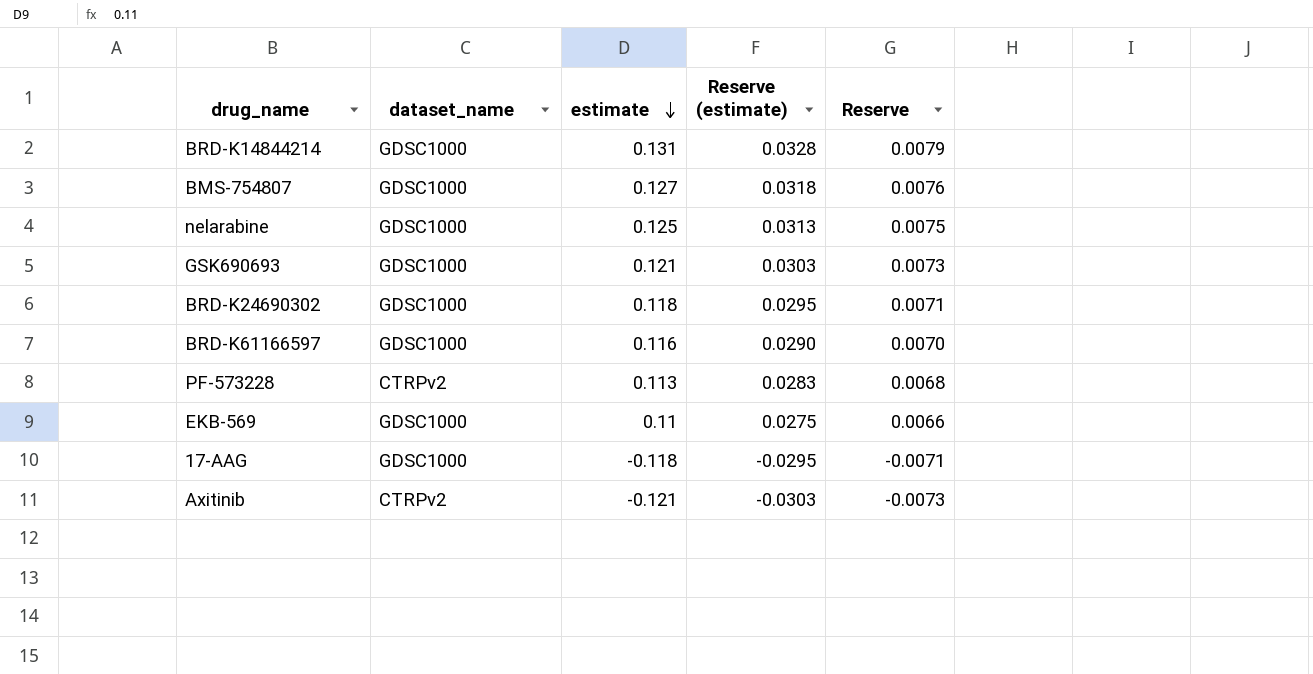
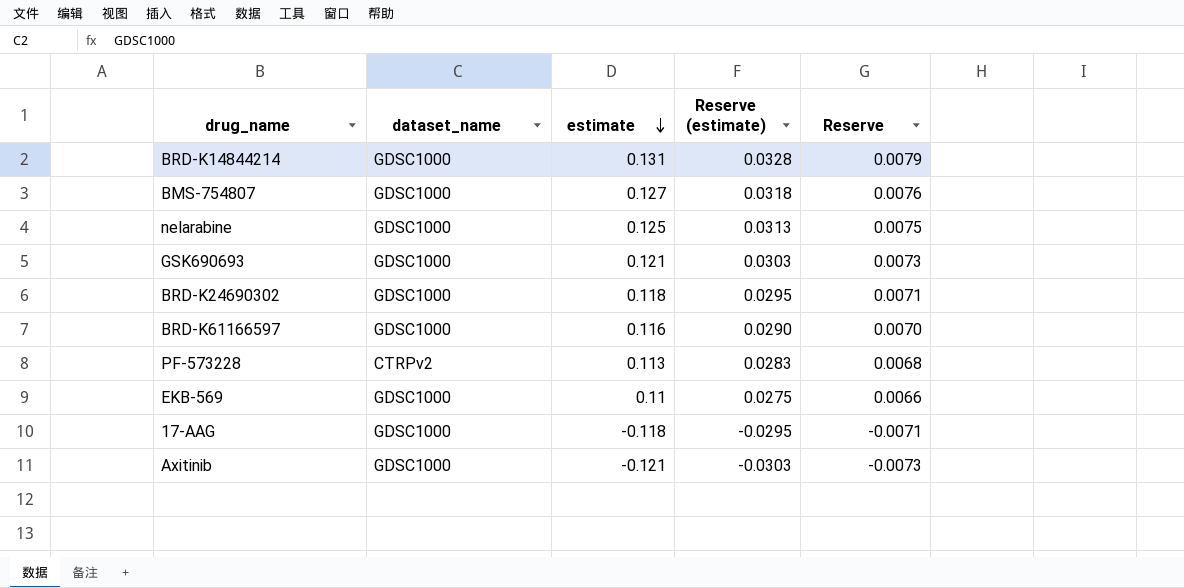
Axitinib | dataset_name: CTRPv2 -> GDSC1000

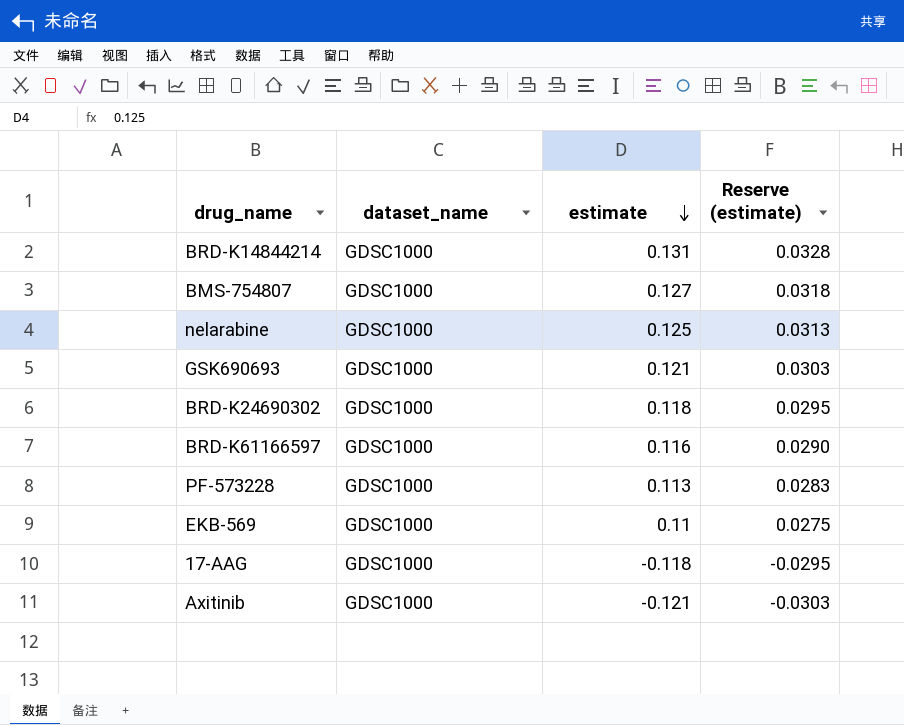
column Reserve | formula: [estimate] * 0.06 -> none
PF-573228 | dataset_name: CTRPv2 -> GDSC1000

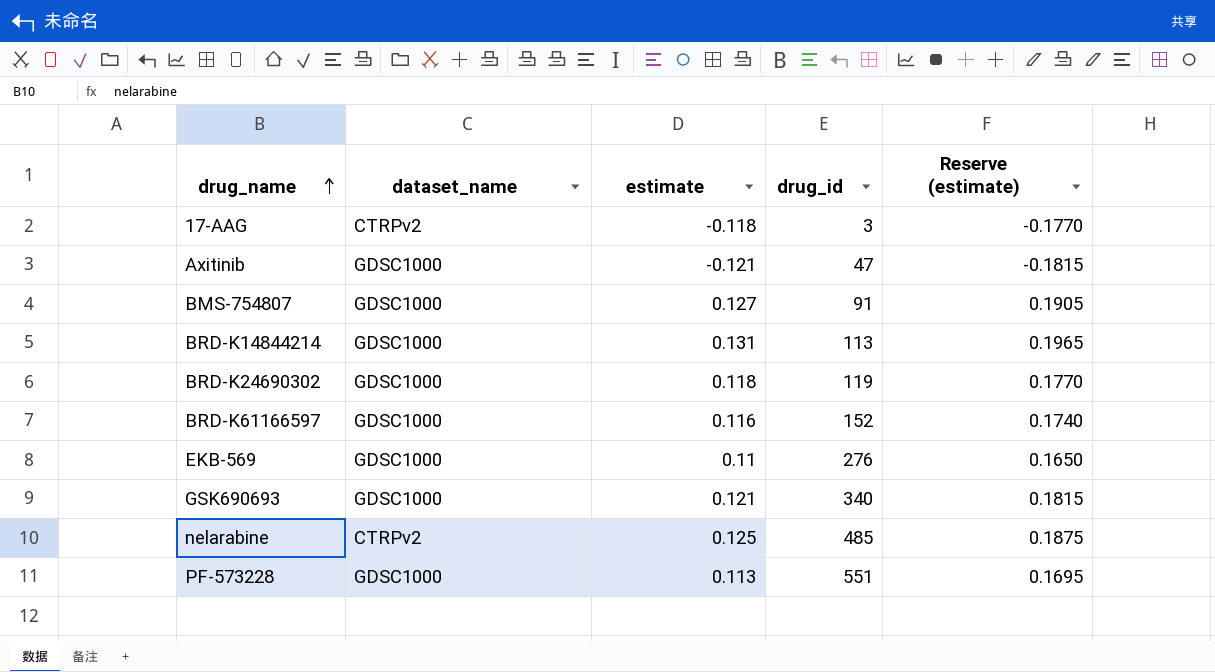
row order: estimate descending -> drug_name ascending
column drug_id | position: none -> 4
column Reserve (estimate) | formula: [estimate] * 0.25 -> [estimate] * 1.5
17-AAG | dataset_name: GDSC1000 -> CTRPv2
nelarabine | dataset_name: GDSC1000 -> CTRPv2

